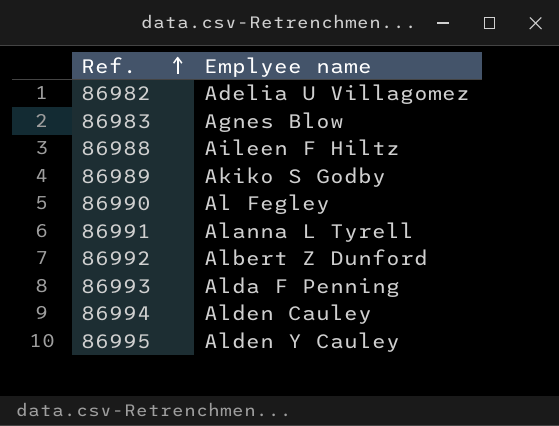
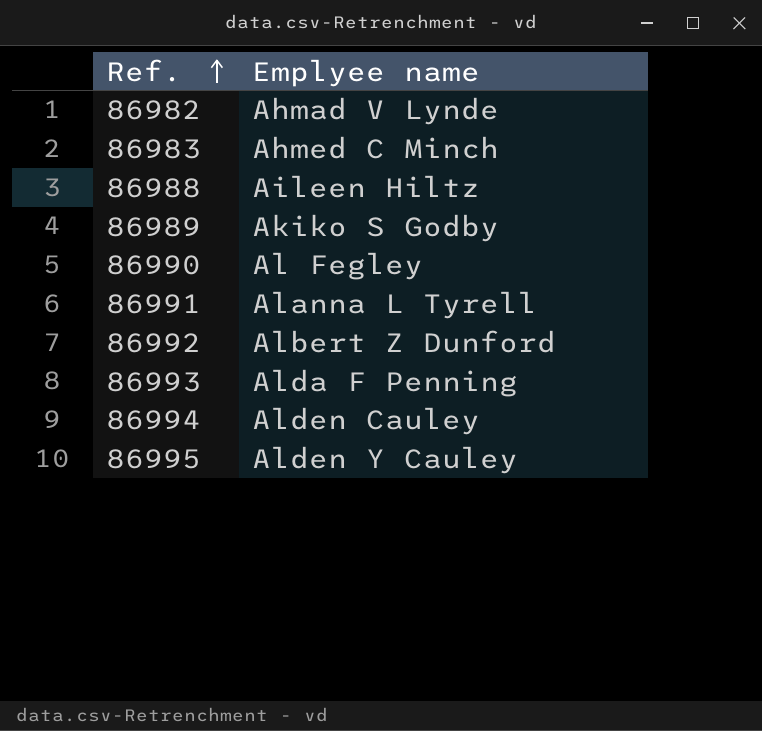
86982 | Emplyee name: Adelia U Villagomez -> Ahmad V Lynde
86983 | Emplyee name: Agnes Blow -> Ahmed C Minch
86988 | Emplyee name: Aileen F Hiltz -> Aileen Hiltz

